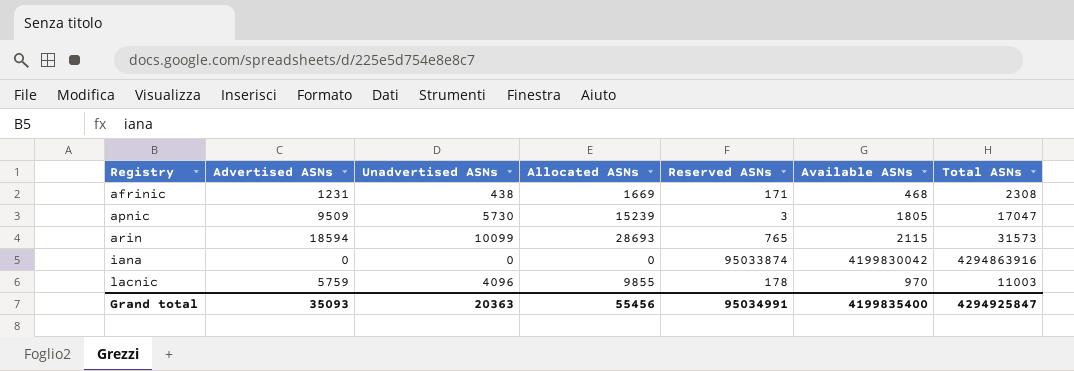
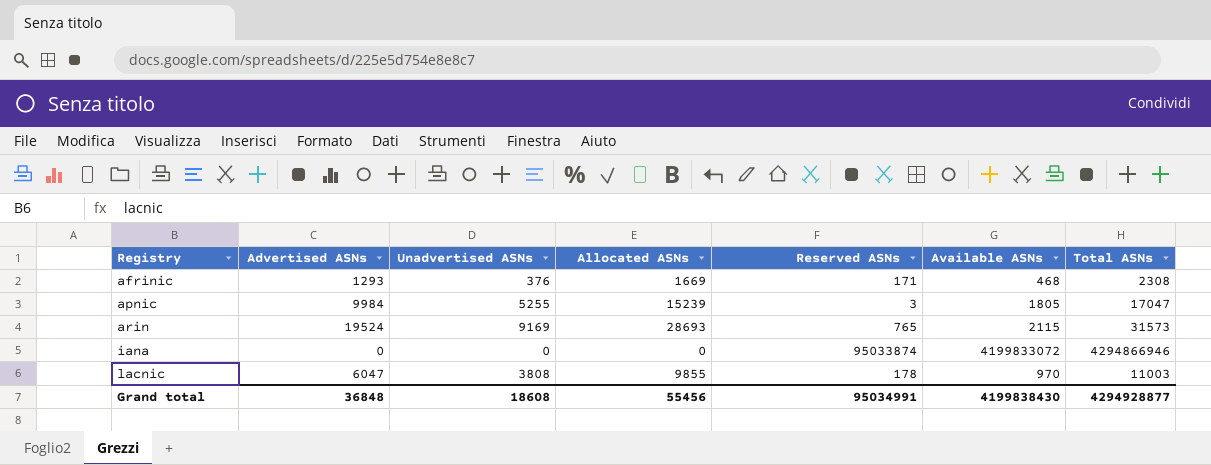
afrinic | Advertised ASNs: 1231 -> 1293
afrinic | Unadvertised ASNs: 438 -> 376
apnic | Advertised ASNs: 9509 -> 9984
apnic | Unadvertised ASNs: 5730 -> 5255
arin | Advertised ASNs: 18594 -> 19524
arin | Unadvertised ASNs: 10099 -> 9169
iana | Available ASNs: 4199830042 -> 4199833072
iana | Total ASNs: 4294863916 -> 4294866946
lacnic | Advertised ASNs: 5759 -> 6047
lacnic | Unadvertised ASNs: 4096 -> 3808
Grand total | Advertised ASNs: 35093 -> 36848
Grand total | Unadvertised ASNs: 20363 -> 18608
Grand total | Available ASNs: 4199835400 -> 4199838430
Grand total | Total ASNs: 4294925847 -> 4294928877

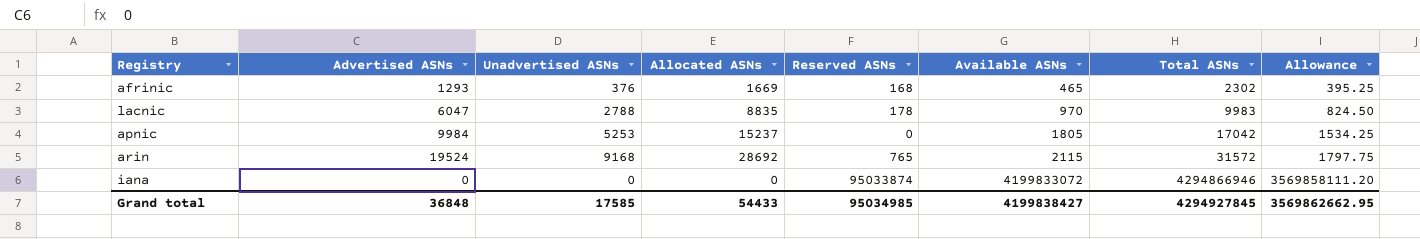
row order: Registry ascending -> Available ASNs ascending
column Allowance | formula: none -> [Available ASNs] * 0.85
afrinic | Reserved ASNs: 171 -> 168
afrinic | Available ASNs: 468 -> 465
afrinic | Total ASNs: 2308 -> 2302
lacnic | Unadvertised ASNs: 3808 -> 2788
lacnic | Allocated ASNs: 9855 -> 8835
lacnic | Total ASNs: 11003 -> 9983
apnic | Unadvertised ASNs: 5255 -> 5253
apnic | Allocated ASNs: 15239 -> 15237
apnic | Reserved ASNs: 3 -> 0
apnic | Total ASNs: 17047 -> 17042
arin | Unadvertised ASNs: 9169 -> 9168
arin | Allocated ASNs: 28693 -> 28692
arin | Total ASNs: 31573 -> 31572
Grand total | Unadvertised ASNs: 18608 -> 17585
Grand total | Allocated ASNs: 55456 -> 54433
Grand total | Reserved ASNs: 95034991 -> 95034985
Grand total | Available ASNs: 4199838430 -> 4199838427
Grand total | Total ASNs: 4294928877 -> 4294927845

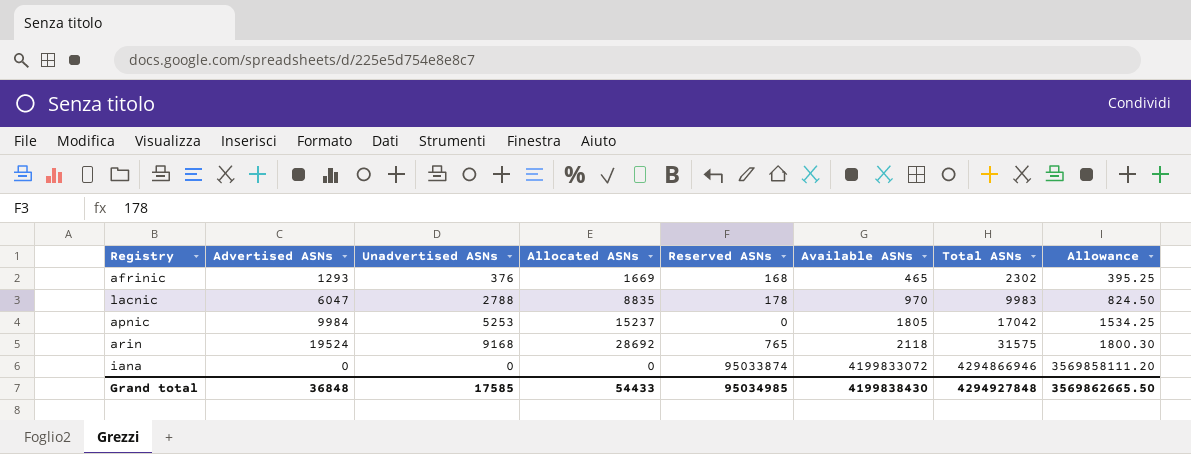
arin | Available ASNs: 2115 -> 2118
arin | Total ASNs: 31572 -> 31575
arin | Allowance: 1797.75 -> 1800.30
Grand total | Available ASNs: 4199838427 -> 4199838430
Grand total | Total ASNs: 4294927845 -> 4294927848
Grand total | Allowance: 3569862662.95 -> 3569862665.50

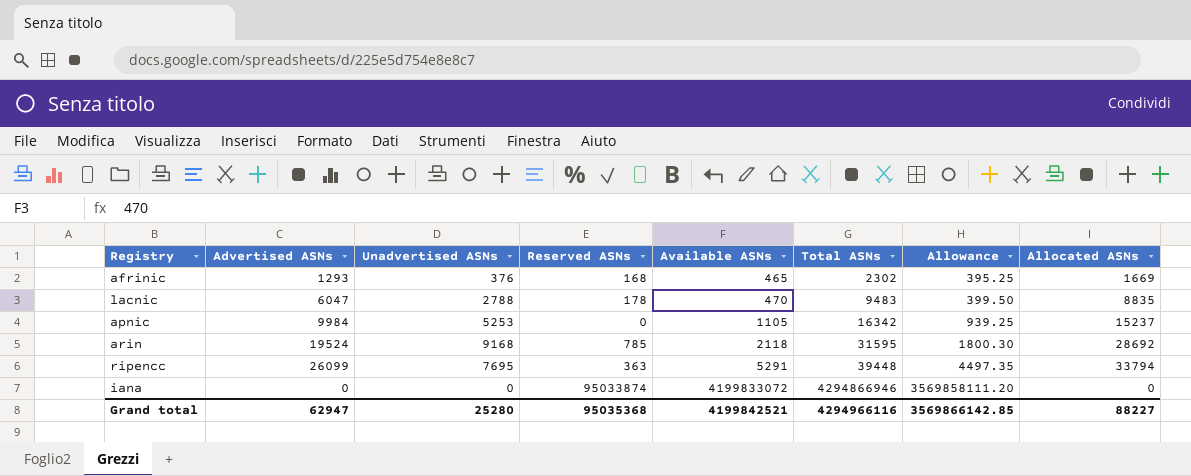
column Allocated ASNs | position: 4 -> 8
lacnic | Available ASNs: 970 -> 470
lacnic | Total ASNs: 9983 -> 9483
lacnic | Allowance: 824.50 -> 399.50
apnic | Available ASNs: 1805 -> 1105
apnic | Total ASNs: 17042 -> 16342
apnic | Allowance: 1534.25 -> 939.25
arin | Reserved ASNs: 765 -> 785
arin | Total ASNs: 31575 -> 31595
row ripencc: none -> 26099 | 7695 | 363 | 5291 | 39448 | 4497.35 | 33794
Grand total | Advertised ASNs: 36848 -> 62947
Grand total | Unadvertised ASNs: 17585 -> 25280
Grand total | Reserved ASNs: 95034985 -> 95035368
Grand total | Available ASNs: 4199838430 -> 4199842521
Grand total | Total ASNs: 4294927848 -> 4294966116
Grand total | Allowance: 3569862665.50 -> 3569866142.85
Grand total | Allocated ASNs: 54433 -> 88227

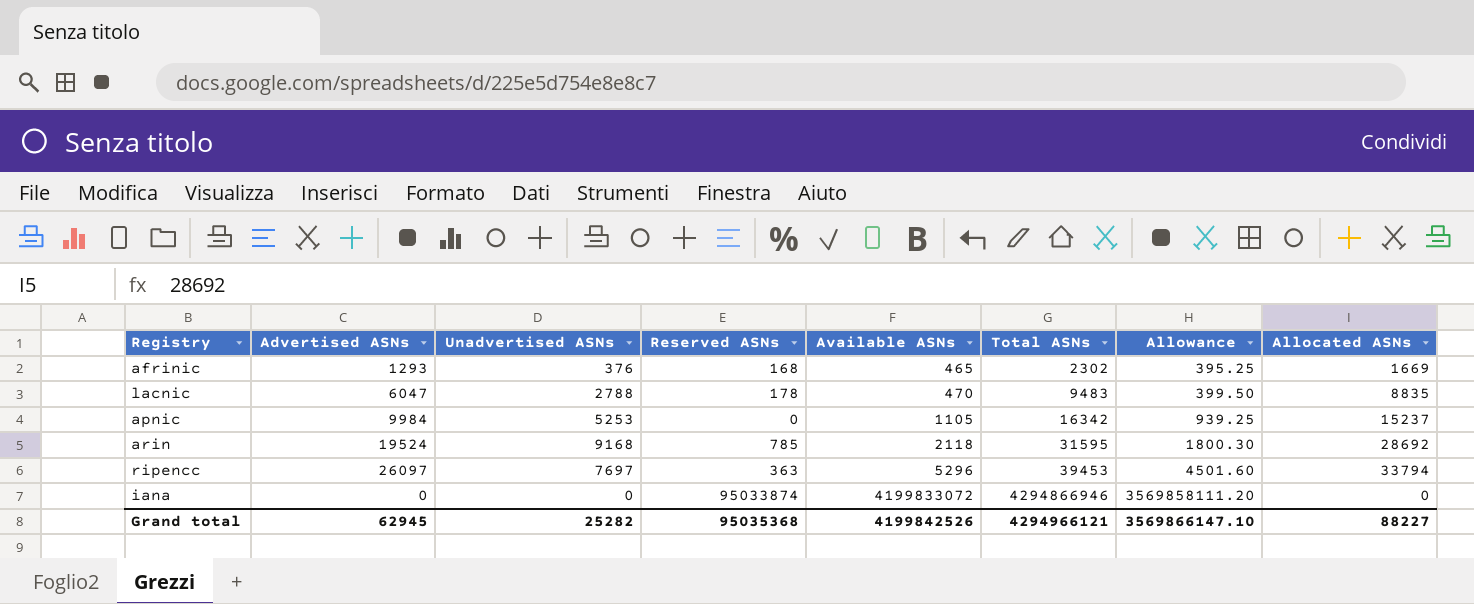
ripencc | Advertised ASNs: 26099 -> 26097
ripencc | Unadvertised ASNs: 7695 -> 7697
ripencc | Available ASNs: 5291 -> 5296
ripencc | Total ASNs: 39448 -> 39453
ripencc | Allowance: 4497.35 -> 4501.60
Grand total | Advertised ASNs: 62947 -> 62945
Grand total | Unadvertised ASNs: 25280 -> 25282
Grand total | Available ASNs: 4199842521 -> 4199842526
Grand total | Total ASNs: 4294966116 -> 4294966121
Grand total | Allowance: 3569866142.85 -> 3569866147.10

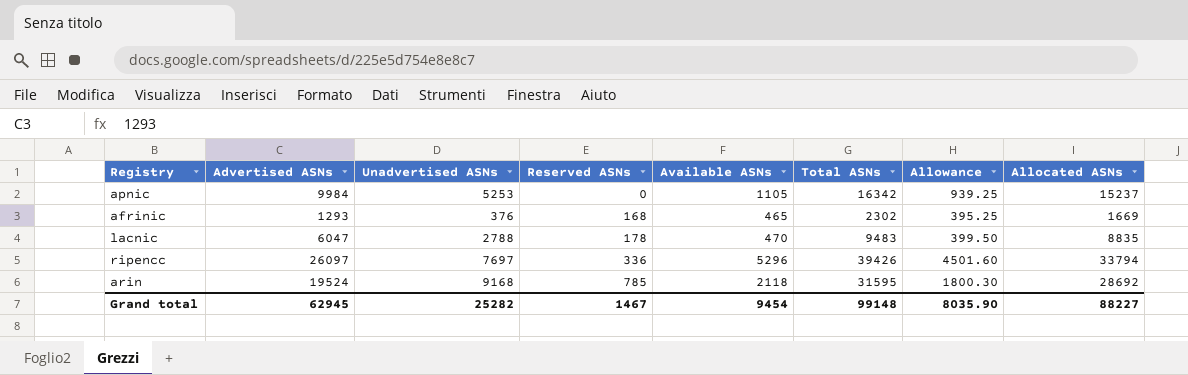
row order: Available ASNs ascending -> Reserved ASNs ascending
row iana: 0 | 0 | 95033874 | 4199833072 | 4294866946 | 3569858111.20 | 0 -> none
ripencc | Reserved ASNs: 363 -> 336
ripencc | Total ASNs: 39453 -> 39426
Grand total | Reserved ASNs: 95035368 -> 1467
Grand total | Available ASNs: 4199842526 -> 9454
Grand total | Total ASNs: 4294966121 -> 99148
Grand total | Allowance: 3569866147.10 -> 8035.90

